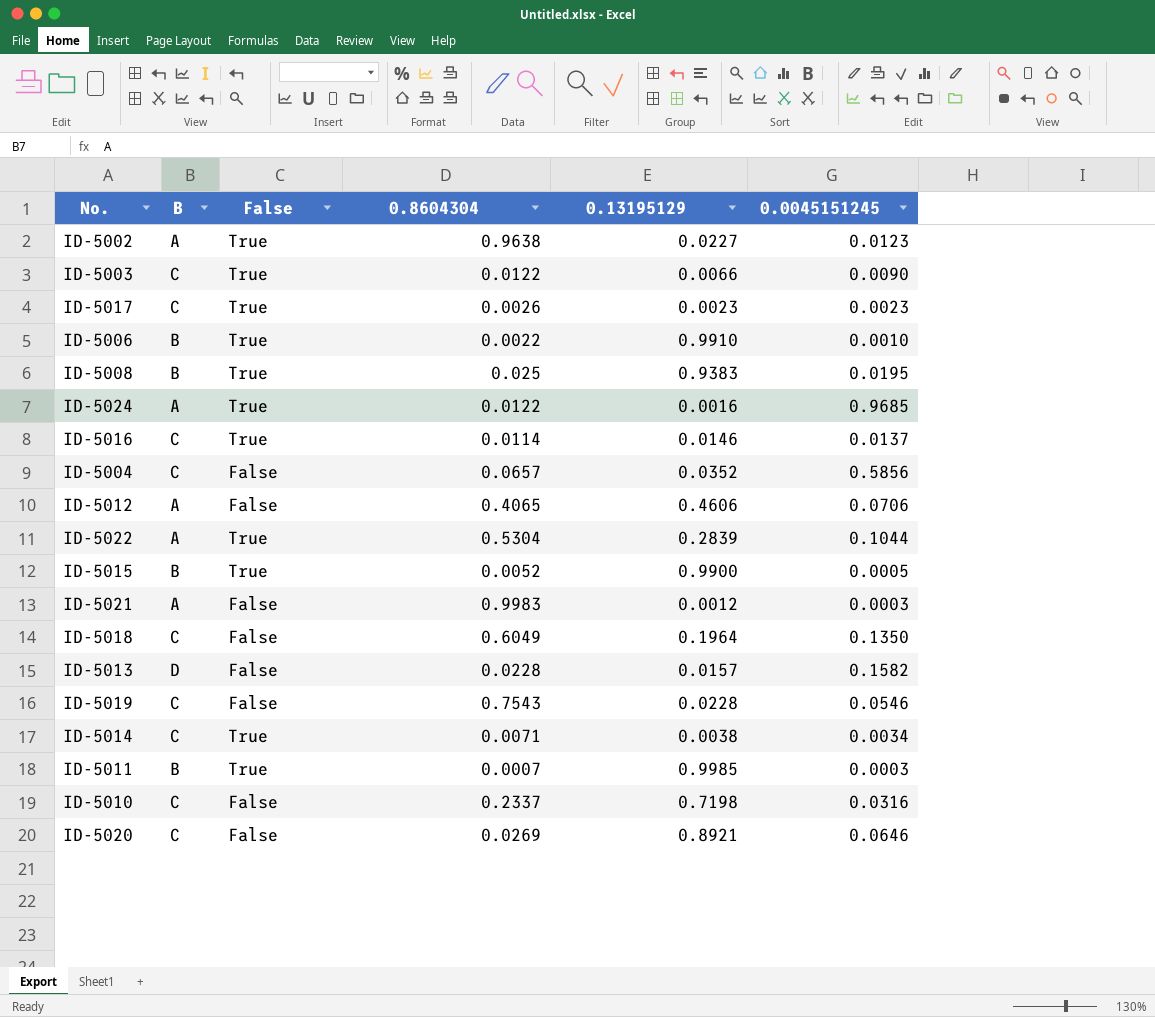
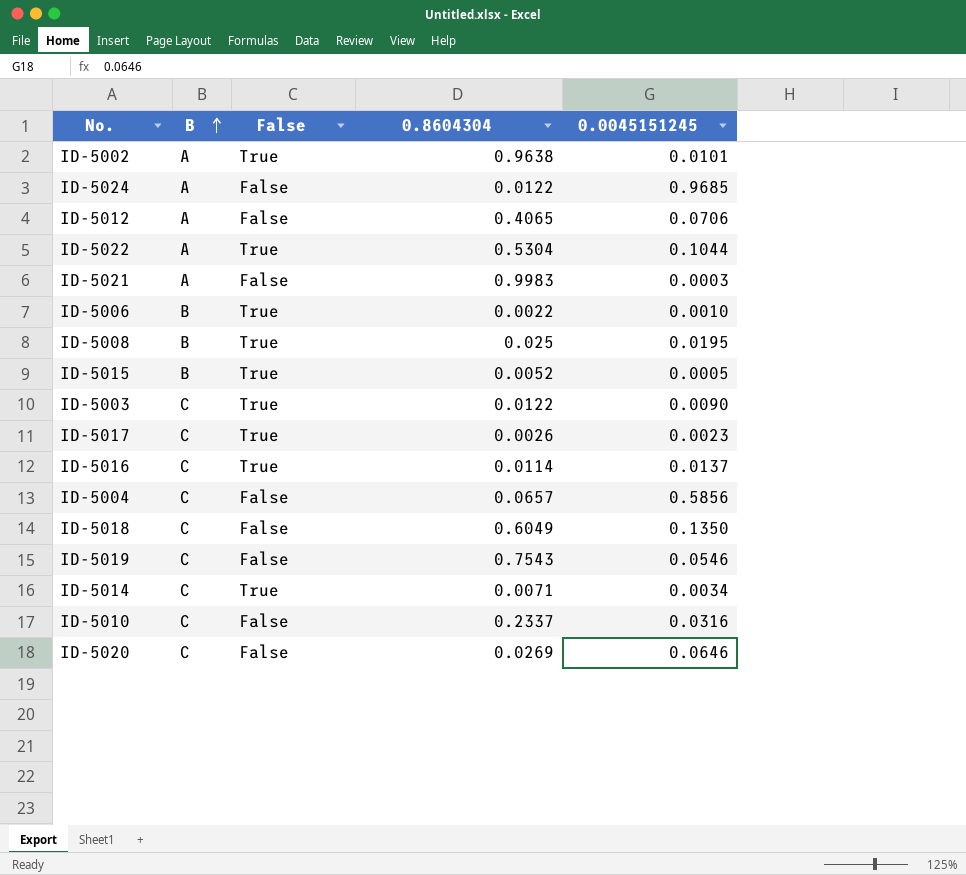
row order: none -> B ascending
column 0.13195129 | position: 5 -> none
row ID-5013: D | False | 0.0228 | 0.0157 | 0.1582 -> none
row ID-5011: B | True | 0.0007 | 0.9985 | 0.0003 -> none
ID-5002 | 0.0045151245: 0.0123 -> 0.0101
ID-5024 | False: True -> False

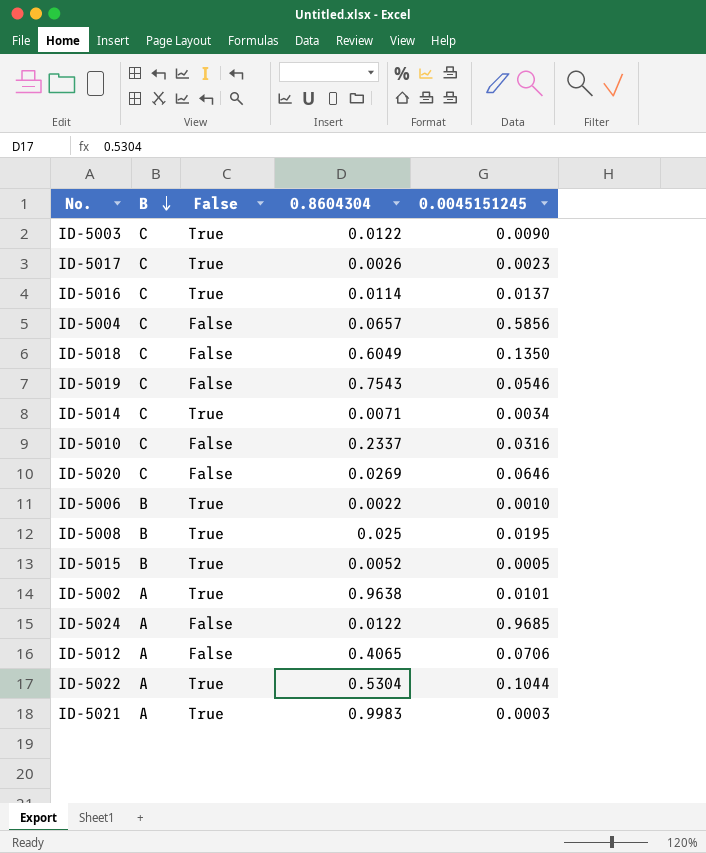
row order: B ascending -> B descending
ID-5021 | False: False -> True

